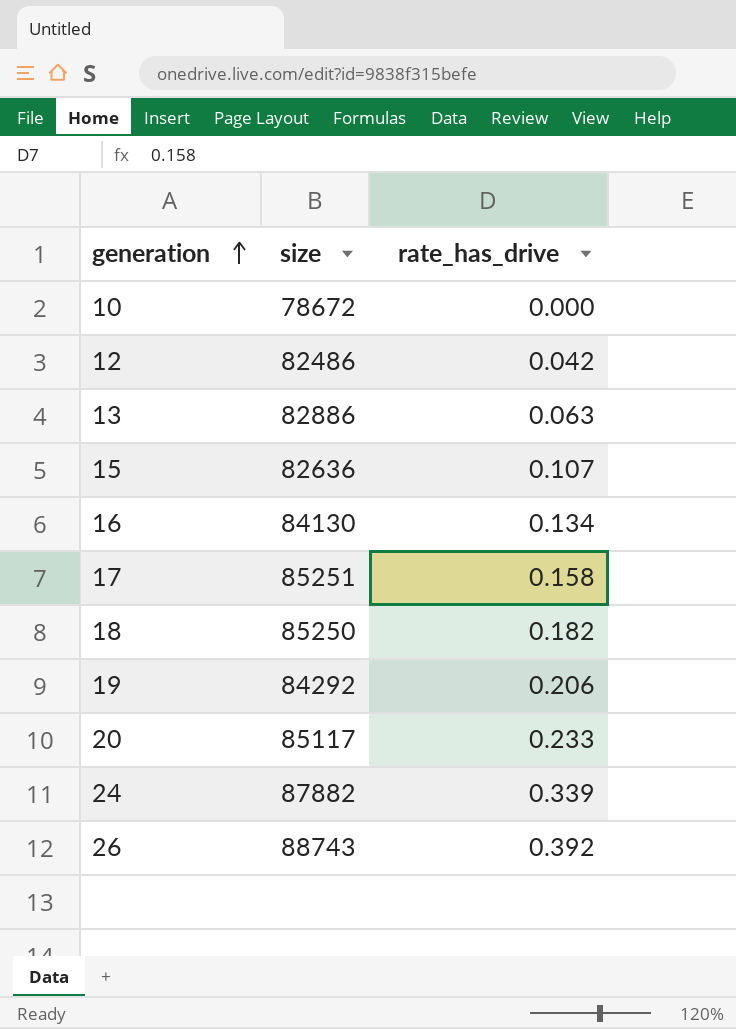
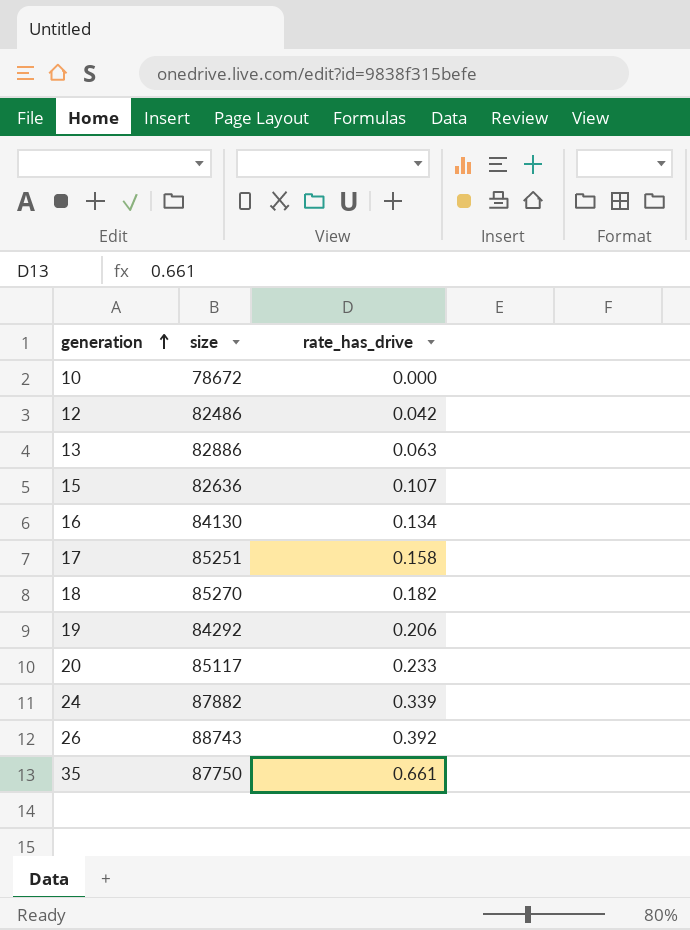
18 | size: 85250 -> 85270
row 35: none -> 87750 | 0.661

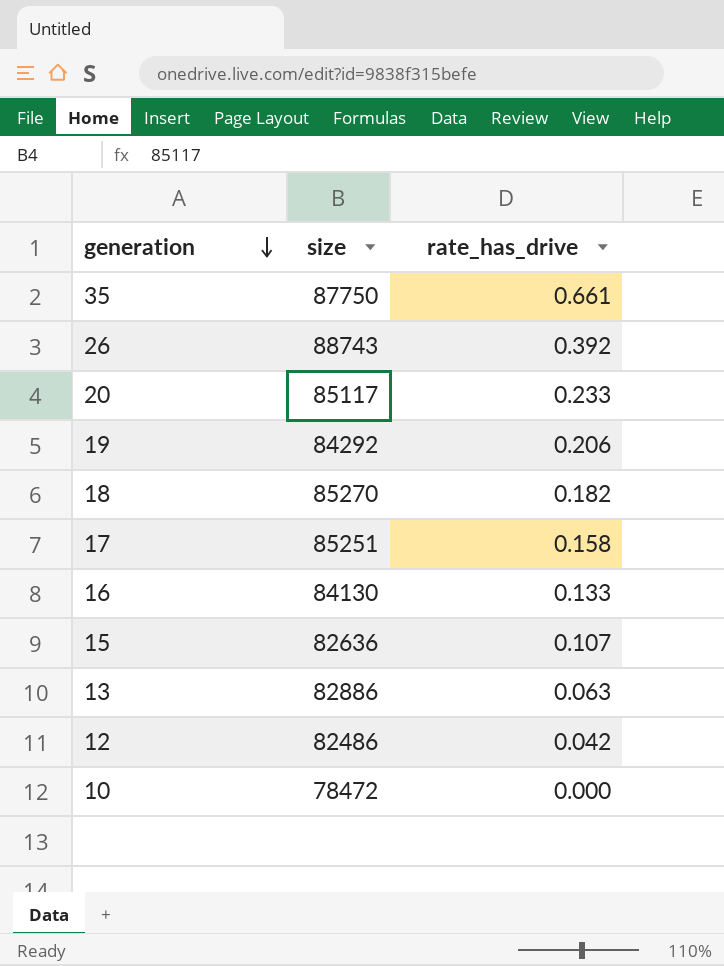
row order: generation ascending -> generation descending
row 24: 87882 | 0.339 -> none
16 | rate_has_drive: 0.134 -> 0.133
10 | size: 78672 -> 78472

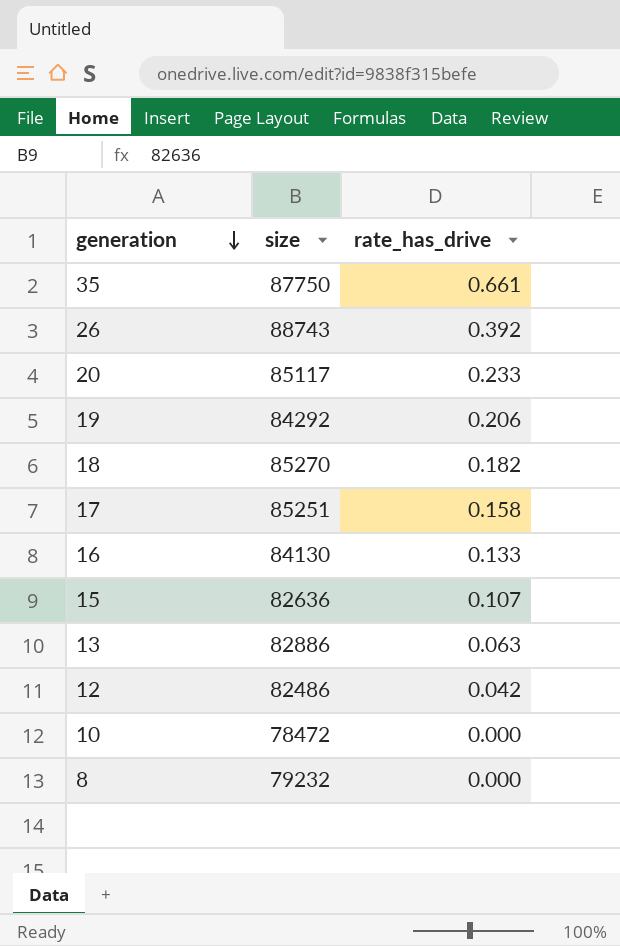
row 8: none -> 79232 | 0.000

